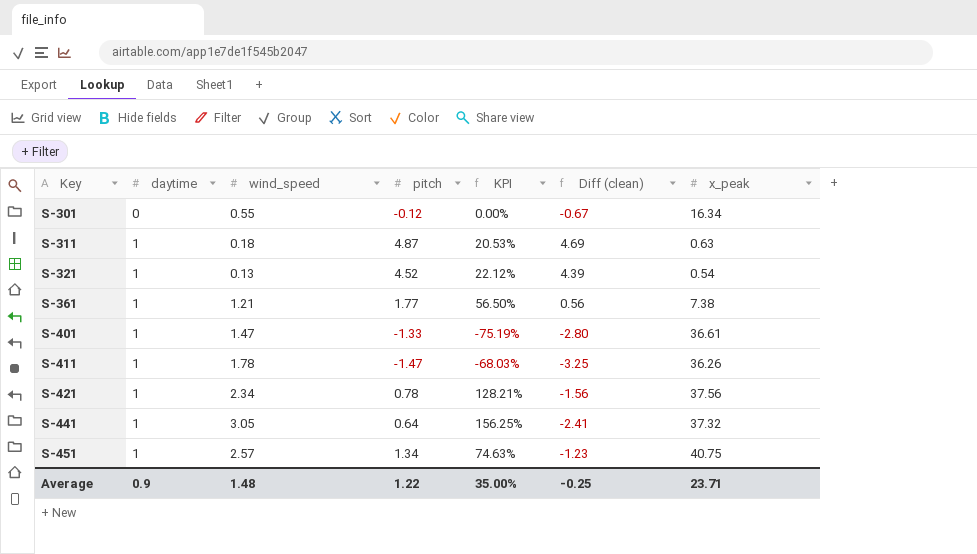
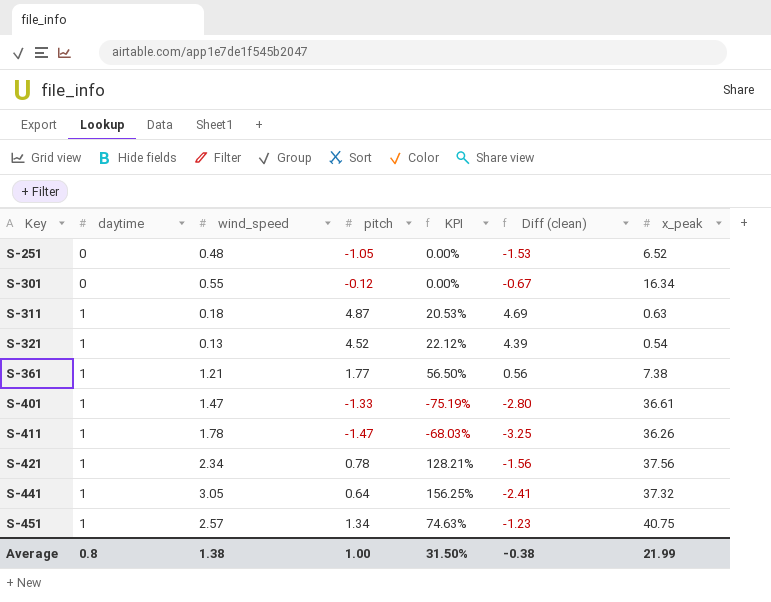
row S-251: none -> 0 | 0.48 | -1.05 | 0.00% | -1.53 | 6.52
Average | daytime: 0.9 -> 0.8
Average | wind_speed: 1.48 -> 1.38
Average | pitch: 1.22 -> 1.00
Average | KPI: 35.00% -> 31.50%
Average | Diff (clean): -0.25 -> -0.38
Average | x_peak: 23.71 -> 21.99

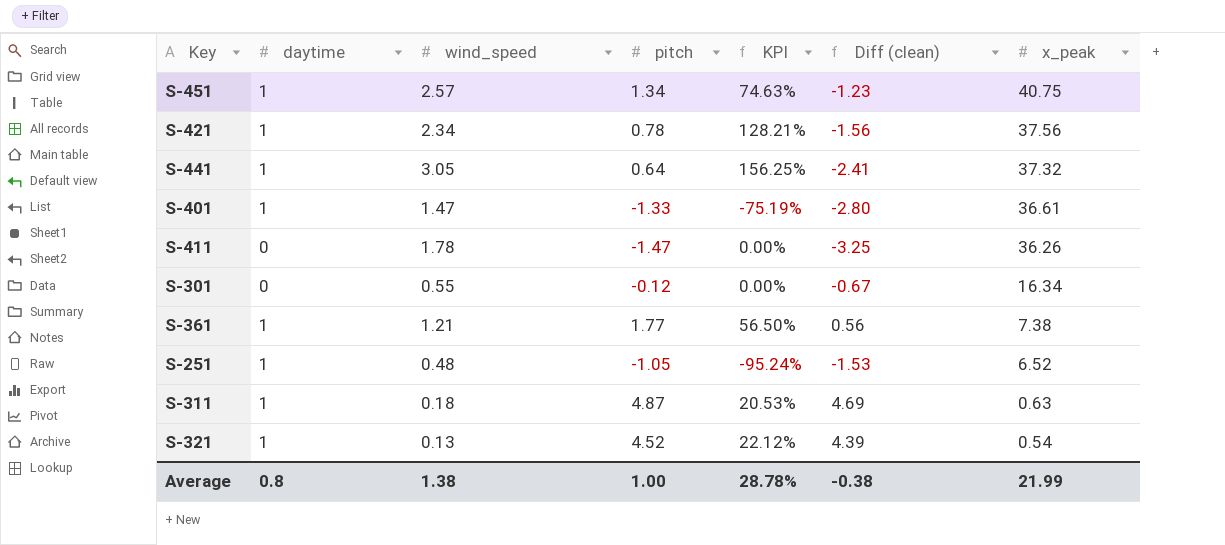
row order: Key ascending -> x_peak descending
S-411 | daytime: 1 -> 0
S-411 | KPI: -68.03% -> 0.00%
S-251 | daytime: 0 -> 1
S-251 | KPI: 0.00% -> -95.24%
Average | KPI: 31.50% -> 28.78%

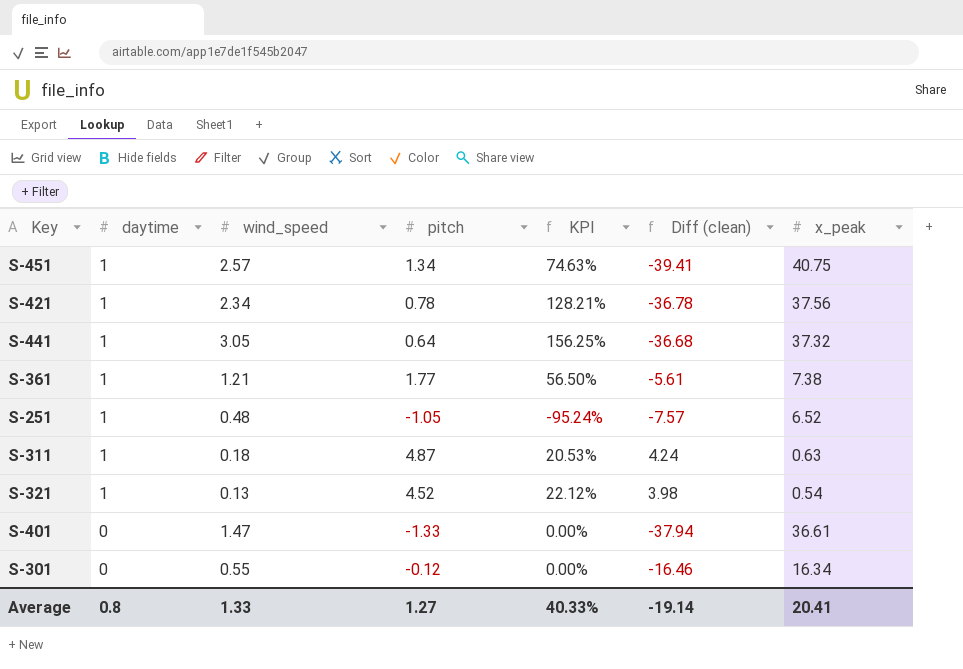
row order: x_peak descending -> daytime descending
column Diff (clean) | formula: [pitch] - [wind_speed] -> [pitch] - [x_peak]
row S-411: 0 | 1.78 | -1.47 | 0.00% | -3.25 | 36.26 -> none
S-401 | daytime: 1 -> 0
S-401 | KPI: -75.19% -> 0.00%
Average | wind_speed: 1.38 -> 1.33
Average | pitch: 1.00 -> 1.27
Average | KPI: 28.78% -> 40.33%
Average | Diff (clean): -0.38 -> -19.14
Average | x_peak: 21.99 -> 20.41

